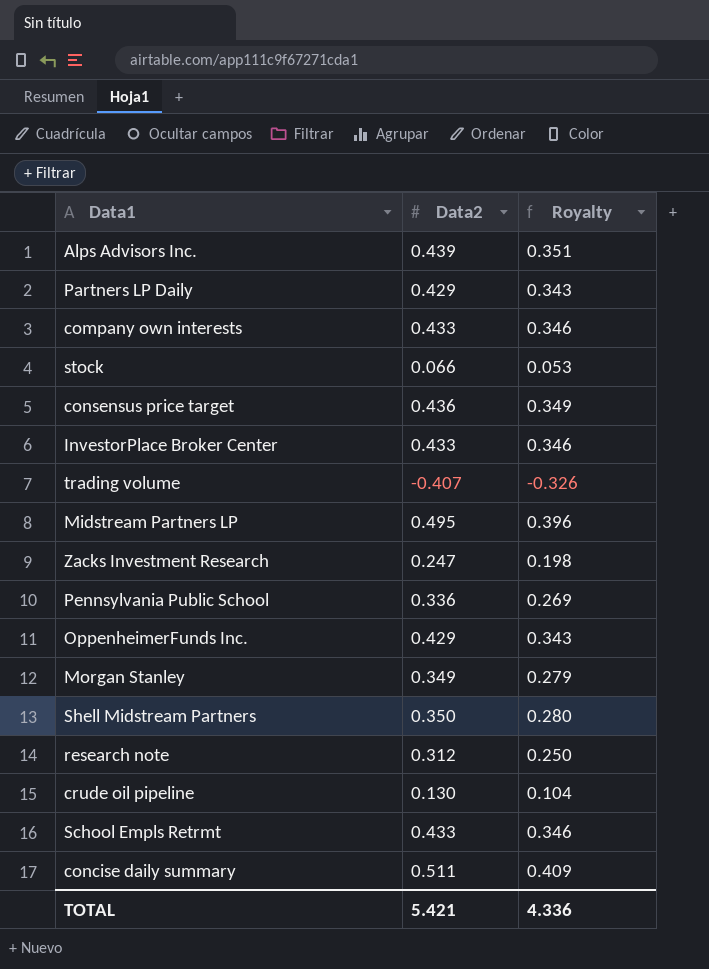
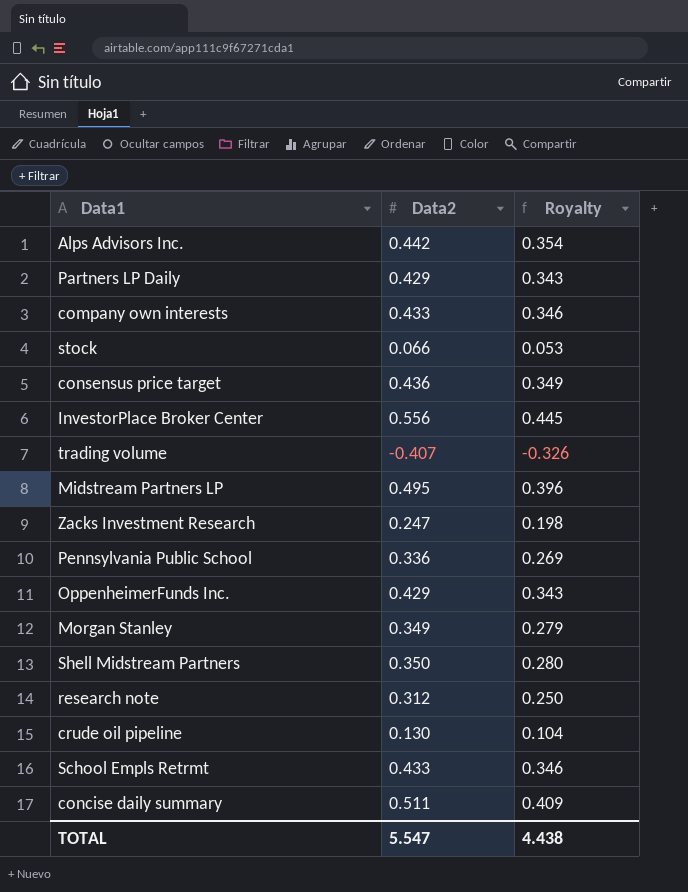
Alps Advisors Inc. | Data2: 0.439 -> 0.442
Alps Advisors Inc. | Royalty: 0.351 -> 0.354
InvestorPlace Broker Center | Data2: 0.433 -> 0.556
InvestorPlace Broker Center | Royalty: 0.346 -> 0.445
TOTAL | Data2: 5.421 -> 5.547
TOTAL | Royalty: 4.336 -> 4.438

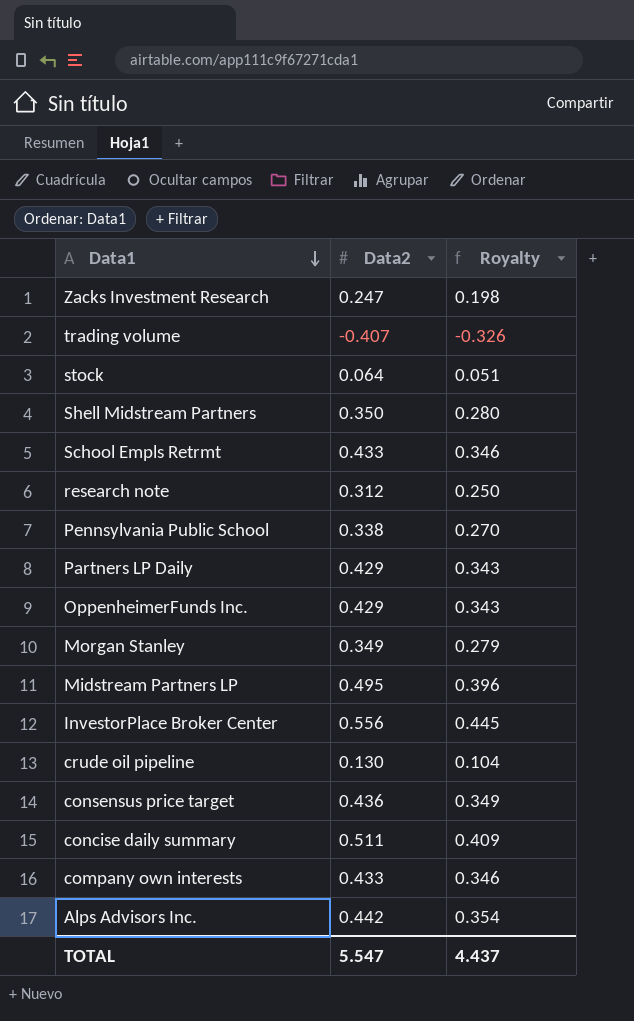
row order: none -> Data1 descending
stock | Data2: 0.066 -> 0.064
stock | Royalty: 0.053 -> 0.051
Pennsylvania Public School | Data2: 0.336 -> 0.338
Pennsylvania Public School | Royalty: 0.269 -> 0.270
TOTAL | Royalty: 4.438 -> 4.437

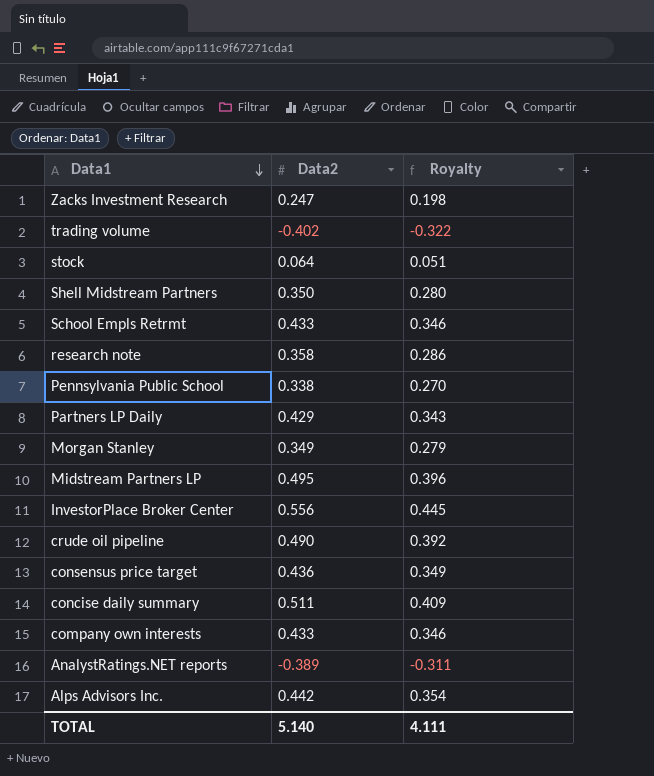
row OppenheimerFunds Inc.: 0.429 | 0.343 -> none
trading volume | Data2: -0.407 -> -0.402
trading volume | Royalty: -0.326 -> -0.322
research note | Data2: 0.312 -> 0.358
research note | Royalty: 0.250 -> 0.286
crude oil pipeline | Data2: 0.130 -> 0.490
crude oil pipeline | Royalty: 0.104 -> 0.392
row AnalystRatings.NET reports: none -> -0.389 | -0.311
TOTAL | Data2: 5.547 -> 5.140
TOTAL | Royalty: 4.437 -> 4.111

